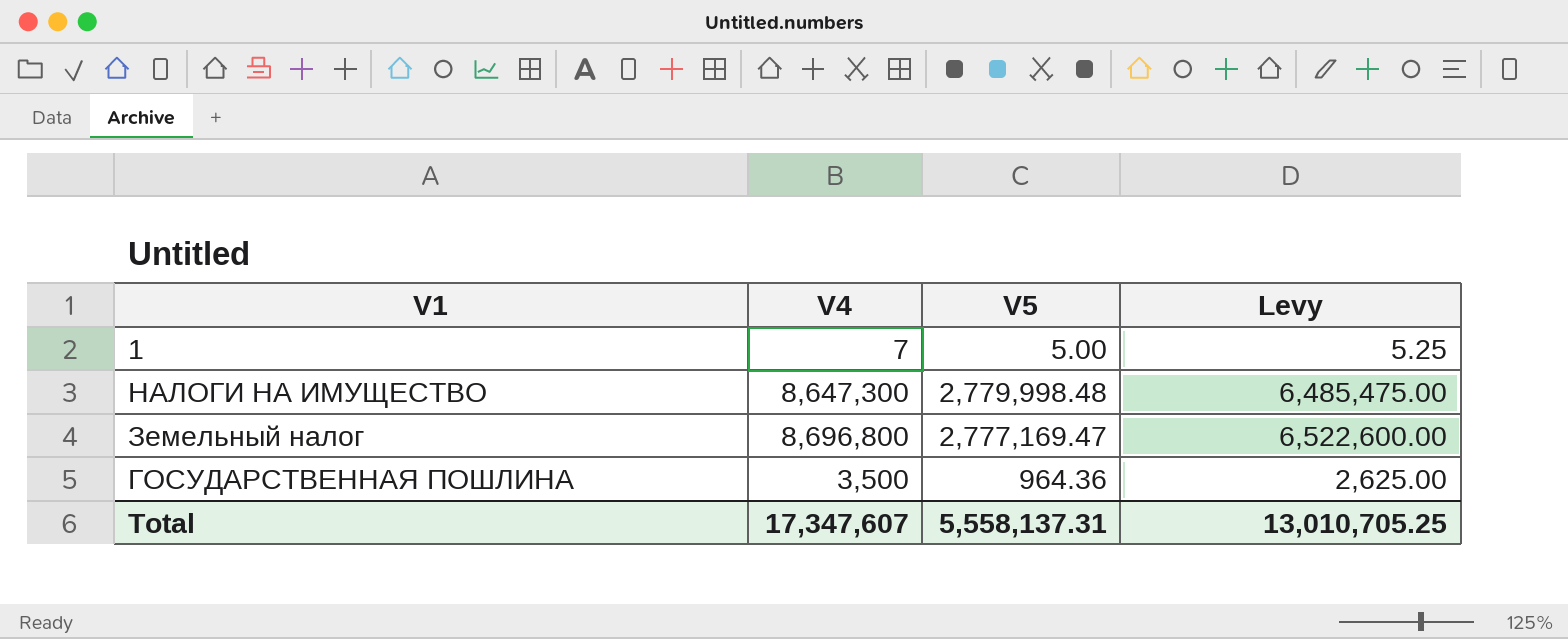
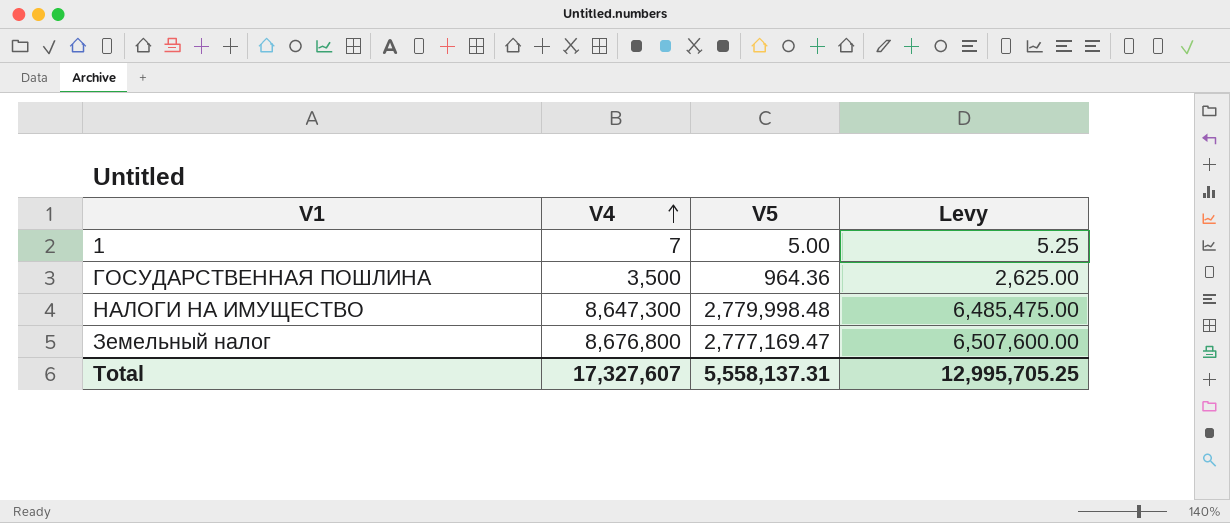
row order: none -> V4 ascending
Земельный налог | V4: 8,696,800 -> 8,676,800
Земельный налог | Levy: 6,522,600.00 -> 6,507,600.00
Total | V4: 17,347,607 -> 17,327,607
Total | Levy: 13,010,705.25 -> 12,995,705.25

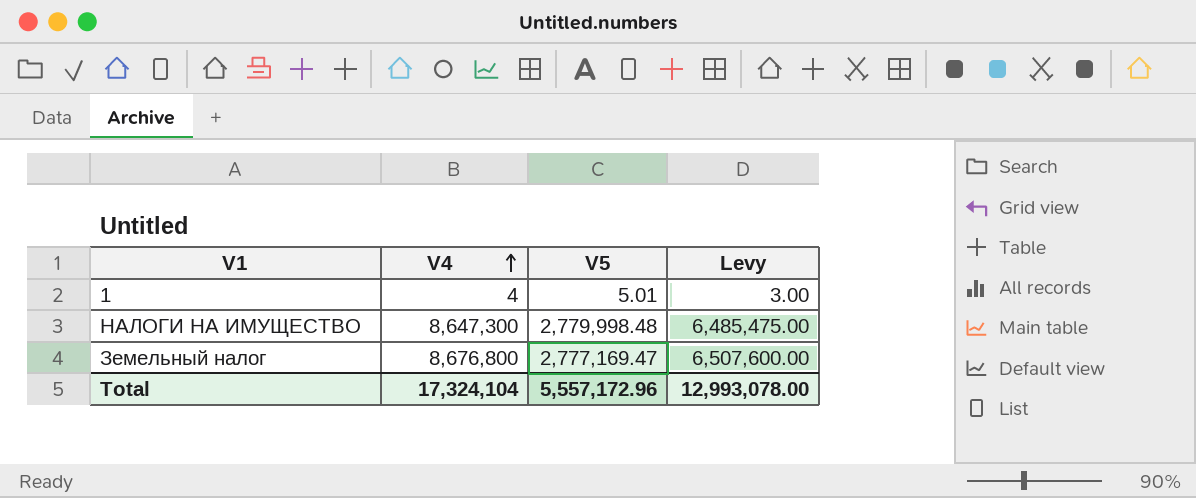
row ГОСУДАРСТВЕННАЯ ПОШЛИНА: 3,500 | 964.36 | 2,625.00 -> none
1 | V4: 7 -> 4
1 | V5: 5.00 -> 5.01
1 | Levy: 5.25 -> 3.00
Total | V4: 17,327,607 -> 17,324,104
Total | V5: 5,558,137.31 -> 5,557,172.96
Total | Levy: 12,995,705.25 -> 12,993,078.00

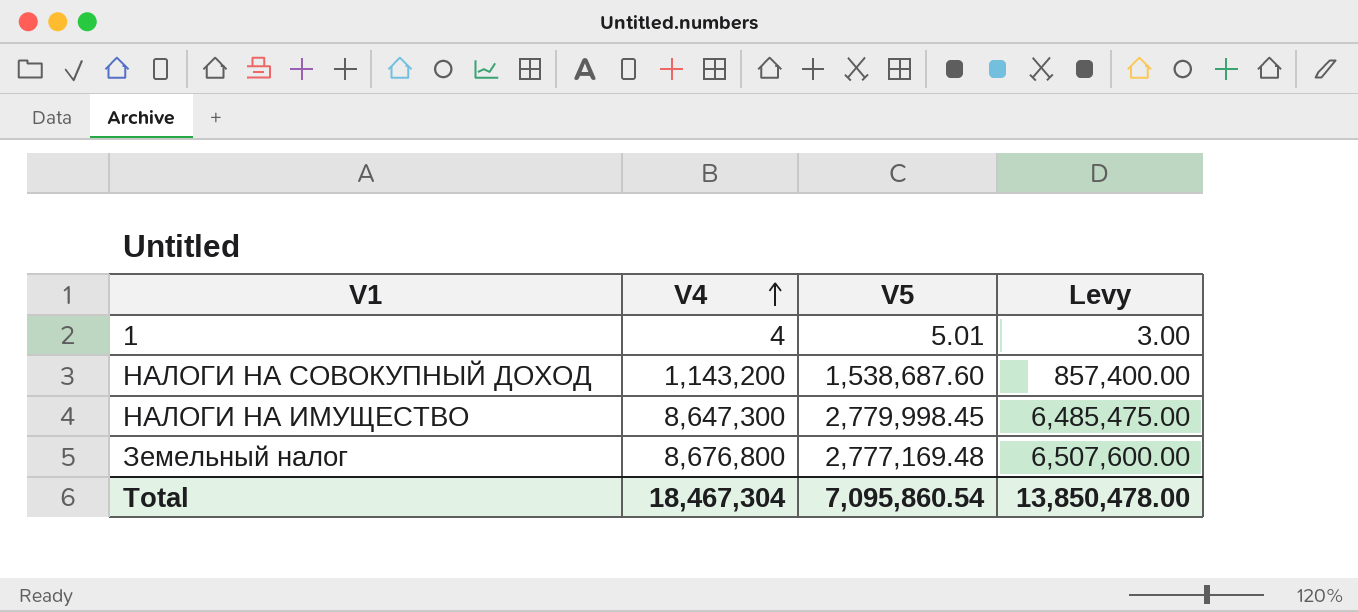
row НАЛОГИ НА СОВОКУПНЫЙ ДОХОД: none -> 1,143,200 | 1,538,687.60 | 857,400.00
НАЛОГИ НА ИМУЩЕСТВО | V5: 2,779,998.48 -> 2,779,998.45
Земельный налог | V5: 2,777,169.47 -> 2,777,169.48
Total | V4: 17,324,104 -> 18,467,304
Total | V5: 5,557,172.96 -> 7,095,860.54
Total | Levy: 12,993,078.00 -> 13,850,478.00

